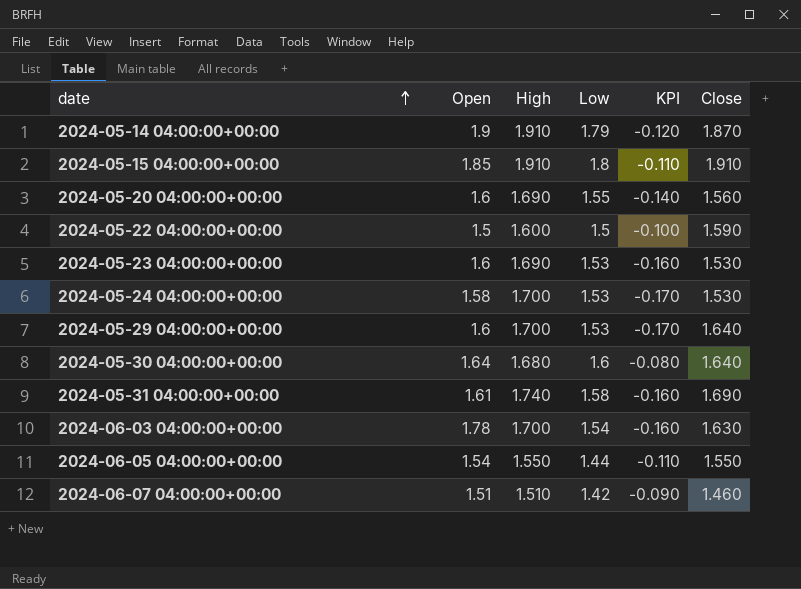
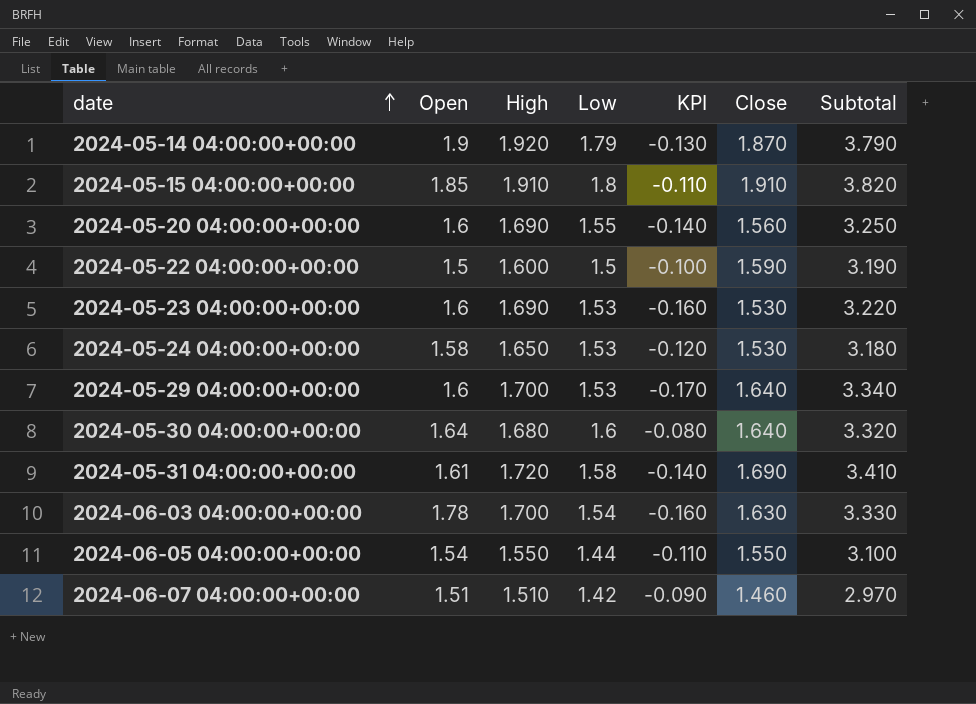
column Subtotal | formula: none -> [High] + [Close]
2024-05-14 04:00:00+00:00 | High: 1.910 -> 1.920
2024-05-14 04:00:00+00:00 | KPI: -0.120 -> -0.130
2024-05-24 04:00:00+00:00 | High: 1.700 -> 1.650
2024-05-24 04:00:00+00:00 | KPI: -0.170 -> -0.120
2024-05-31 04:00:00+00:00 | High: 1.740 -> 1.720
2024-05-31 04:00:00+00:00 | KPI: -0.160 -> -0.140

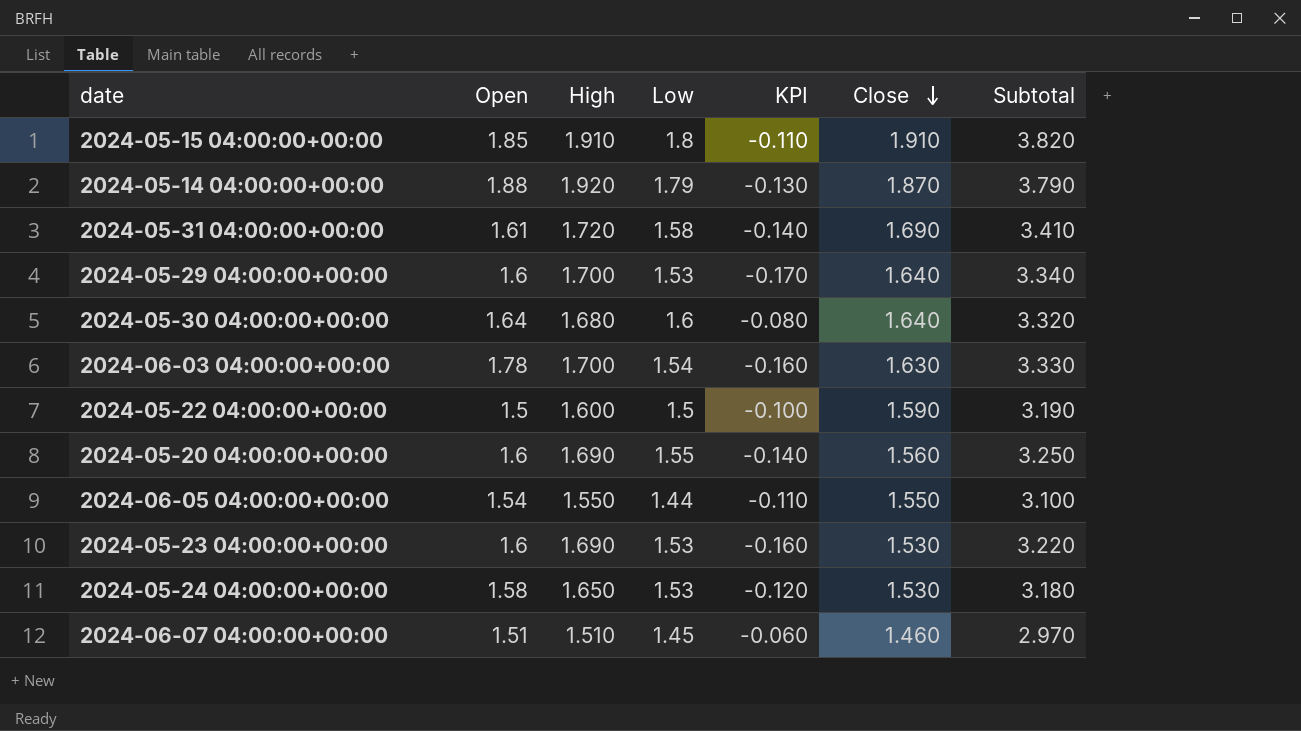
row order: date ascending -> Close descending
2024-05-14 04:00:00+00:00 | Open: 1.9 -> 1.88
2024-06-07 04:00:00+00:00 | Low: 1.42 -> 1.45
2024-06-07 04:00:00+00:00 | KPI: -0.090 -> -0.060

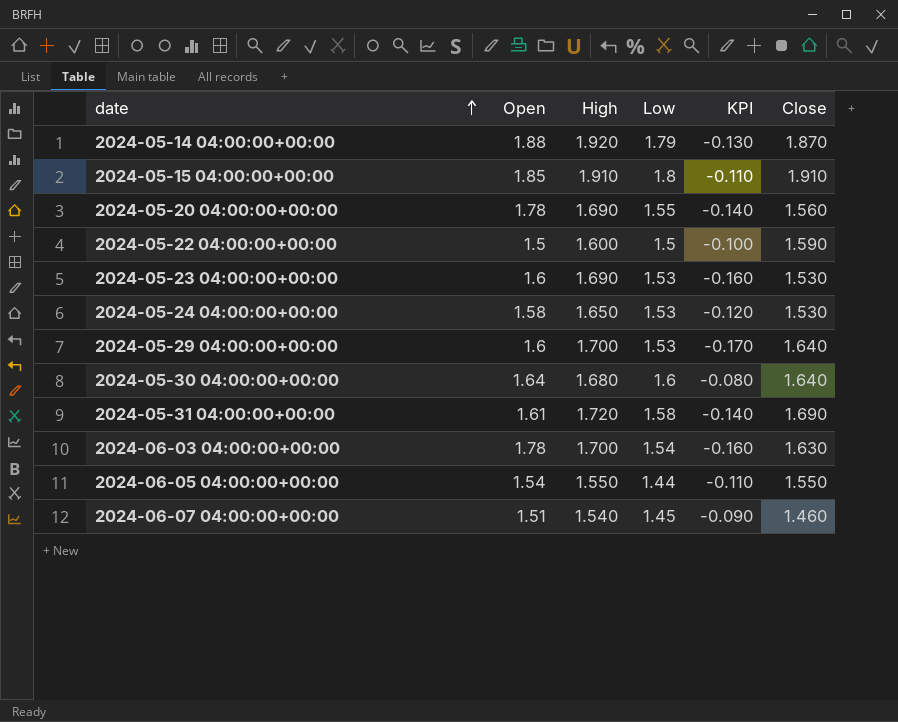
row order: Close descending -> date ascending
column Subtotal | formula: [High] + [Close] -> none
2024-05-20 04:00:00+00:00 | Open: 1.6 -> 1.78
2024-06-07 04:00:00+00:00 | High: 1.510 -> 1.540
2024-06-07 04:00:00+00:00 | KPI: -0.060 -> -0.090

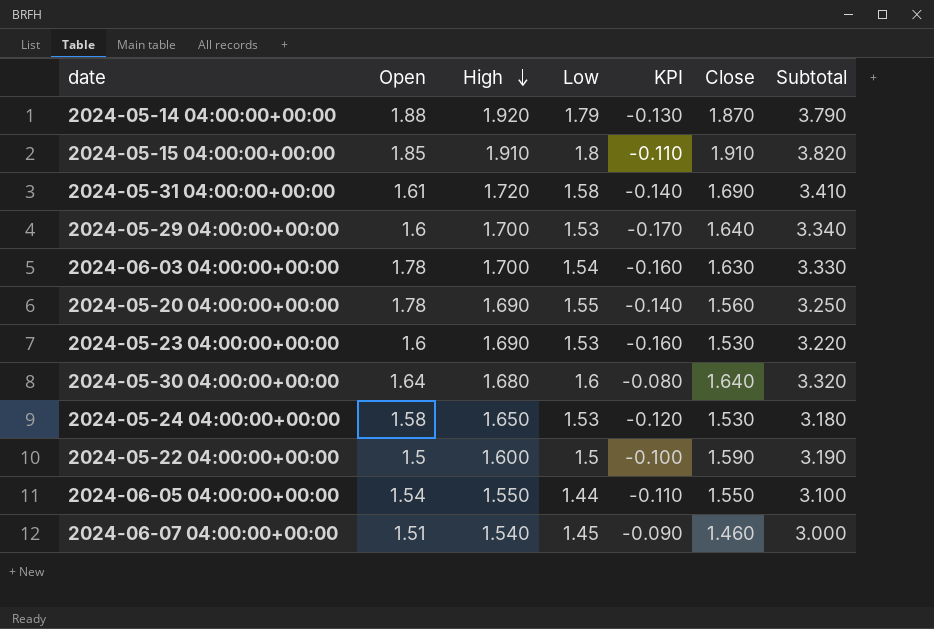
row order: date ascending -> High descending
column Subtotal | formula: none -> [High] + [Close]

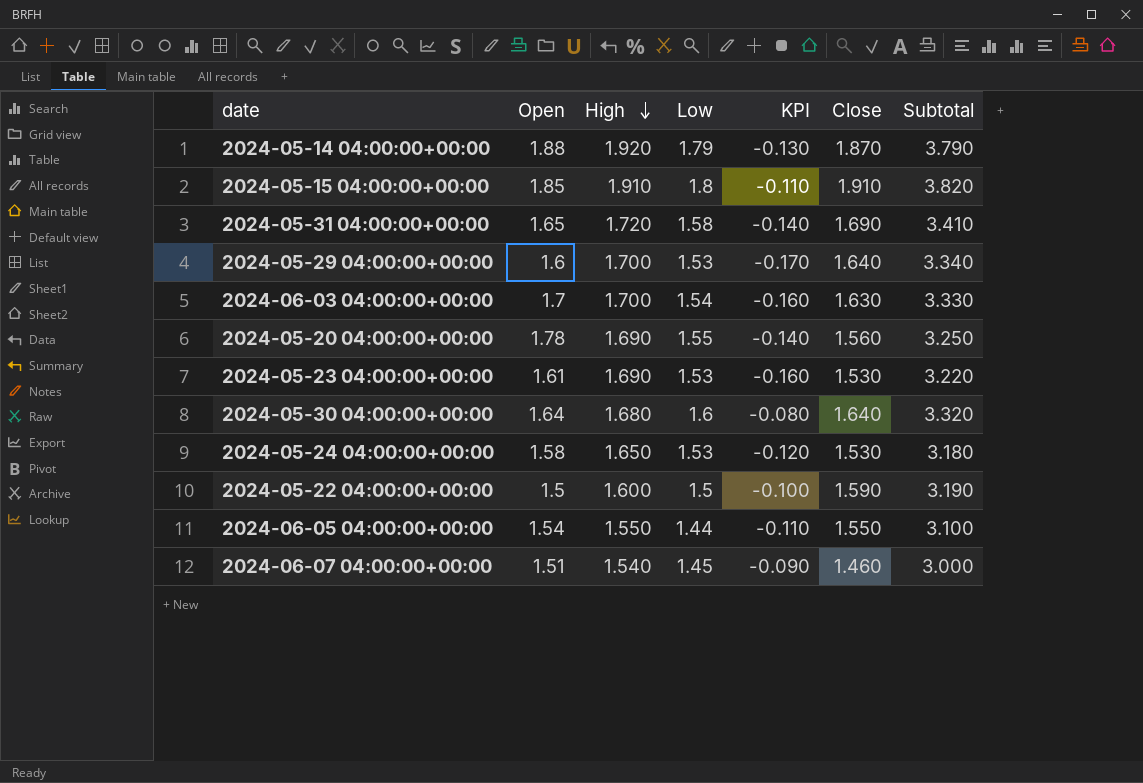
2024-05-31 04:00:00+00:00 | Open: 1.61 -> 1.65
2024-06-03 04:00:00+00:00 | Open: 1.78 -> 1.7
2024-05-23 04:00:00+00:00 | Open: 1.6 -> 1.61

